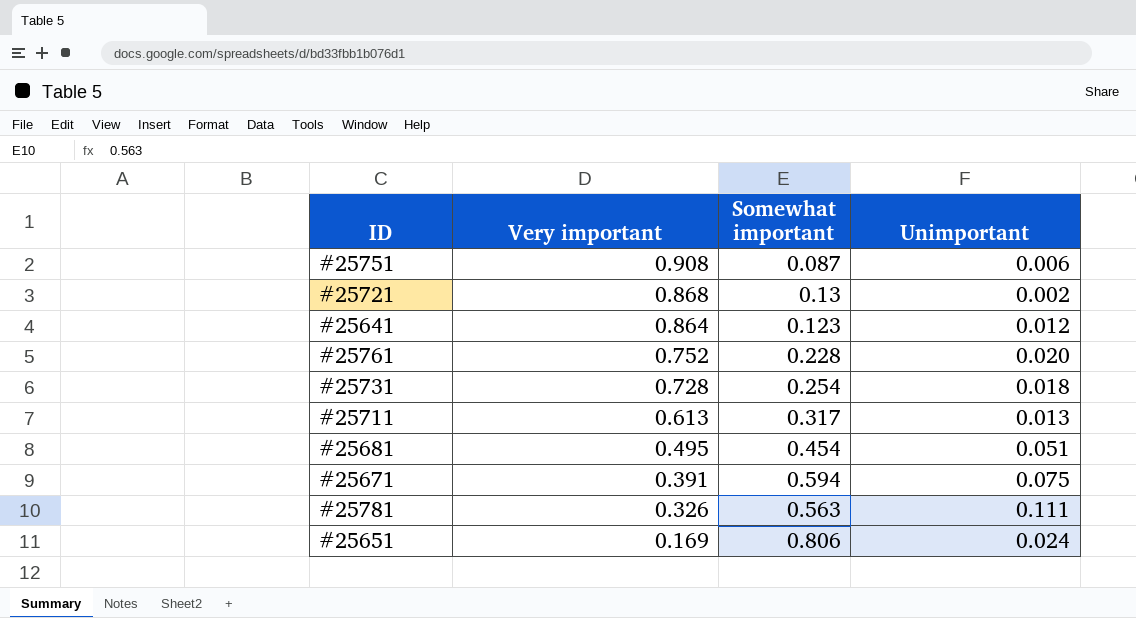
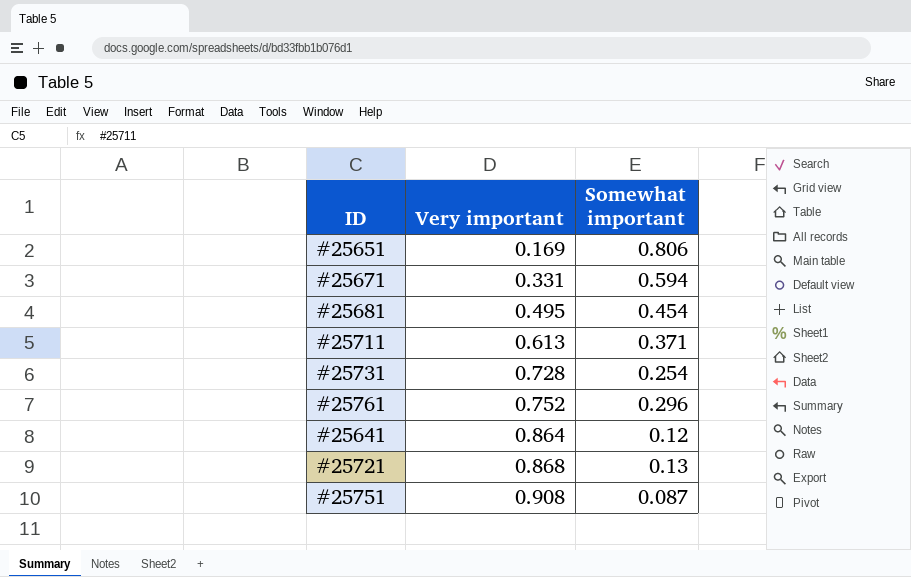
row order: Very important descending -> Very important ascending
column Unimportant | position: 4 -> none
row #25781: 0.326 | 0.563 | 0.111 -> none
#25671 | Very important: 0.391 -> 0.331
#25711 | Somewhat important: 0.317 -> 0.371
#25761 | Somewhat important: 0.228 -> 0.296
#25641 | Somewhat important: 0.123 -> 0.12

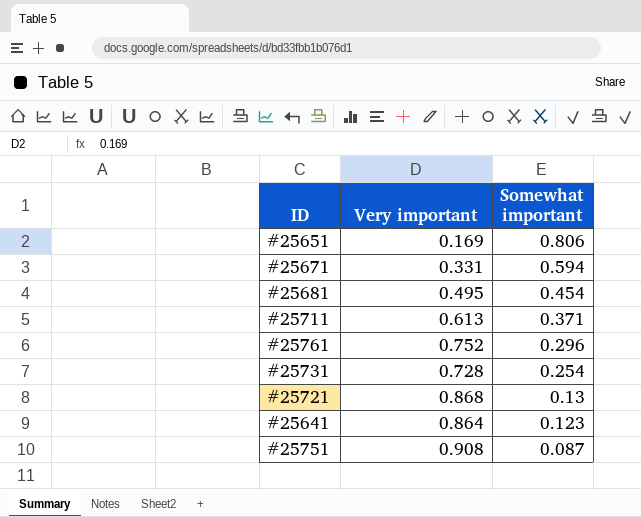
row order: Very important ascending -> Somewhat important descending
#25641 | Somewhat important: 0.12 -> 0.123

